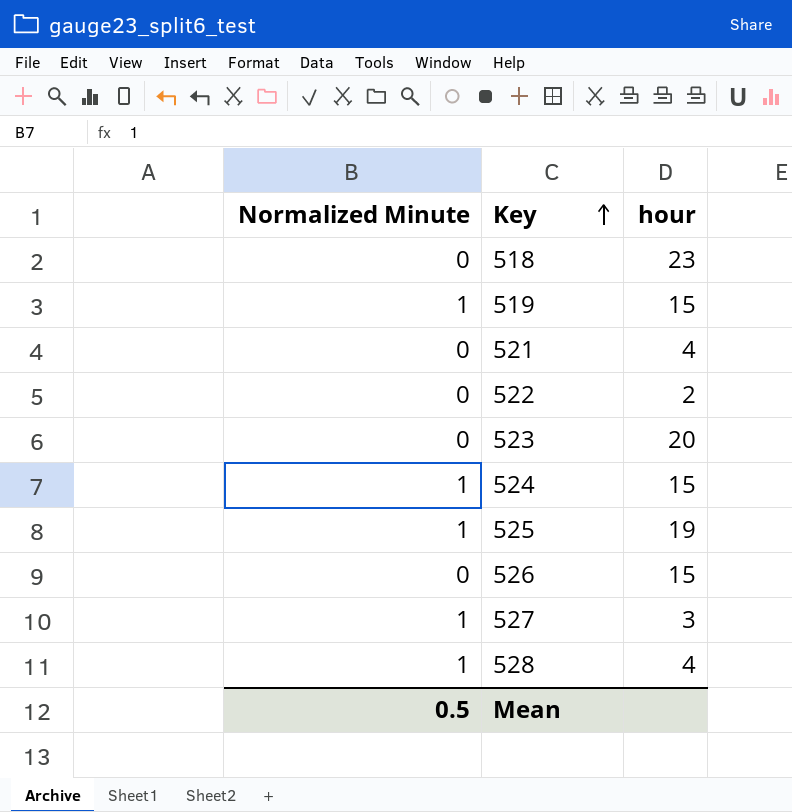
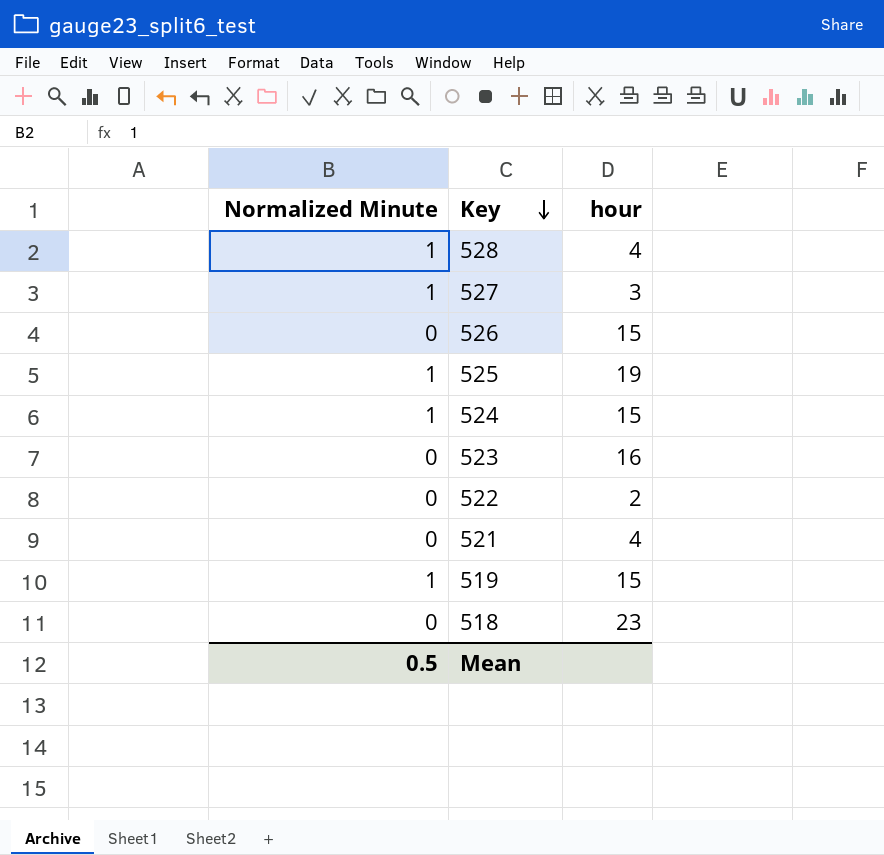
row order: Key ascending -> Key descending
523 | hour: 20 -> 16

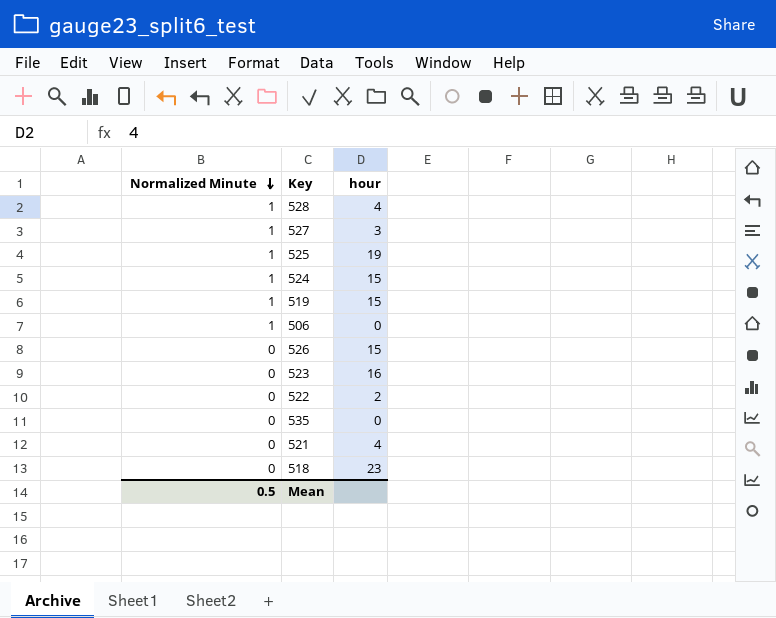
row order: Key descending -> Normalized Minute descending
row 506: none -> 1 | 0
row 535: none -> 0 | 0

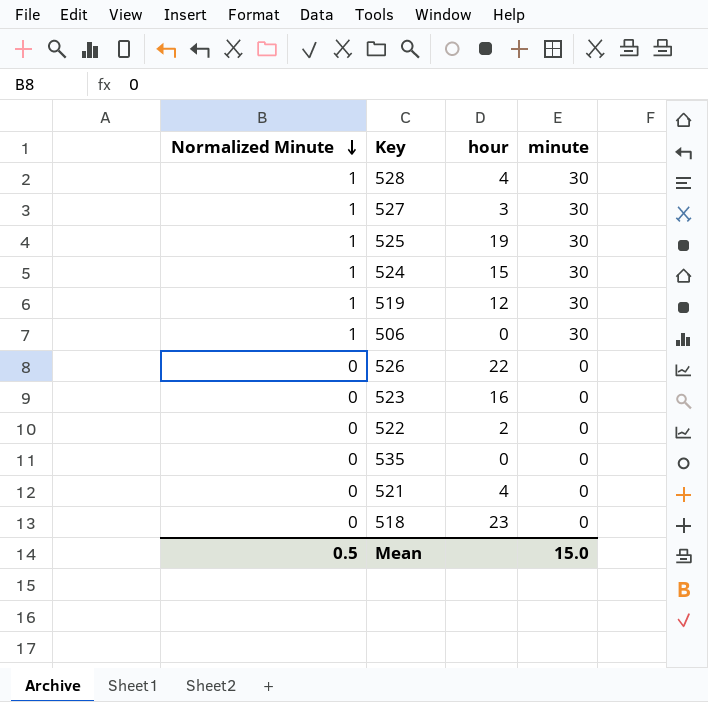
column minute | position: none -> 4
519 | hour: 15 -> 12
526 | hour: 15 -> 22

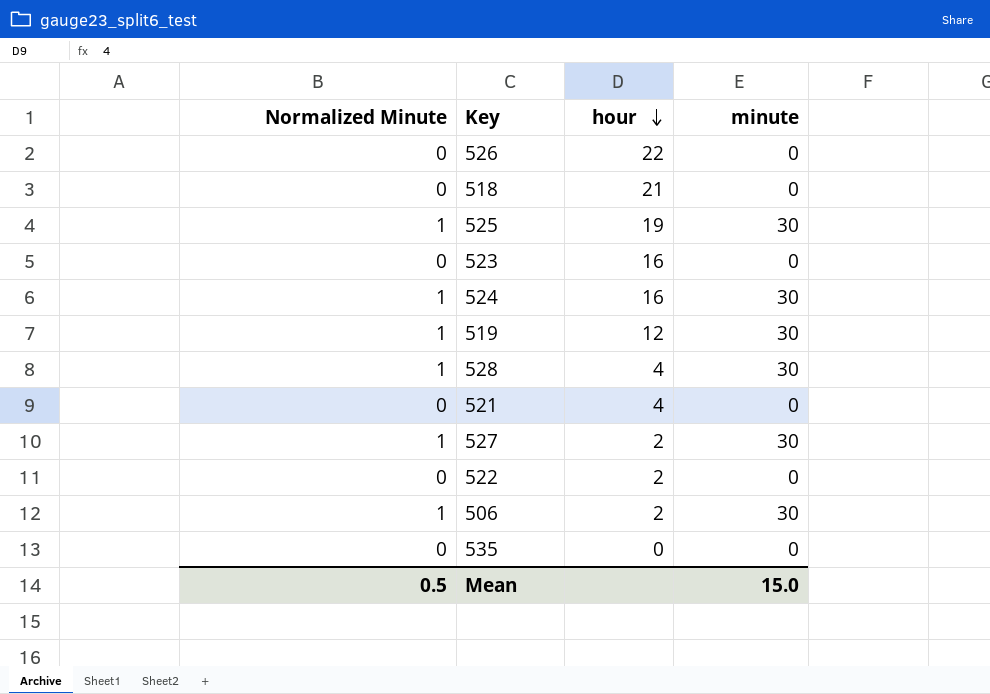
row order: Normalized Minute descending -> hour descending
518 | hour: 23 -> 21
524 | hour: 15 -> 16
527 | hour: 3 -> 2
506 | hour: 0 -> 2

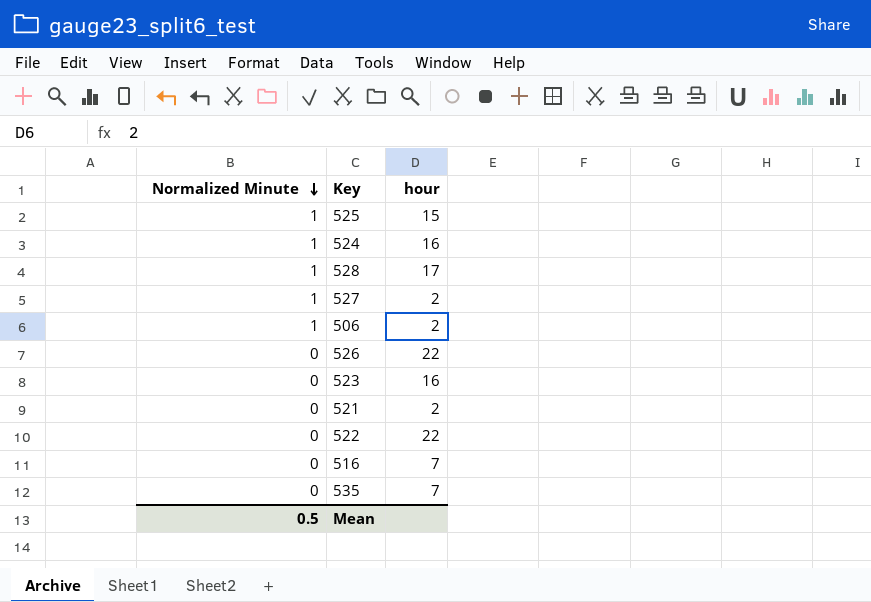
row order: hour descending -> Normalized Minute descending
column minute | position: 4 -> none
row 518: 0 | 21 | 0 -> none
row 519: 1 | 12 | 30 -> none
525 | hour: 19 -> 15
528 | hour: 4 -> 17
521 | hour: 4 -> 2
522 | hour: 2 -> 22
row 516: none -> 0 | 7
535 | hour: 0 -> 7

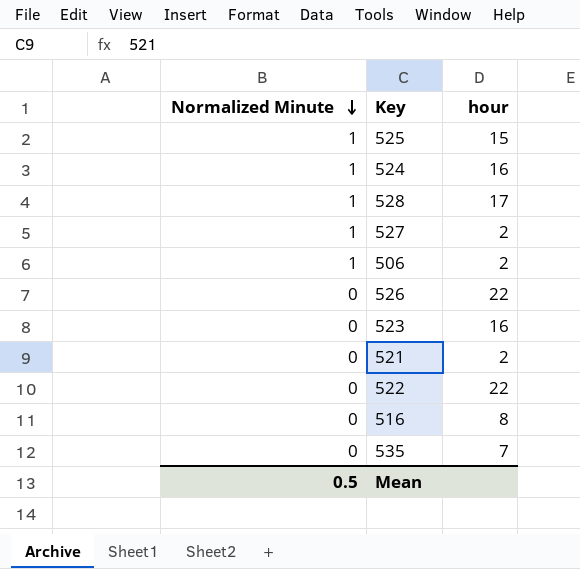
516 | hour: 7 -> 8

